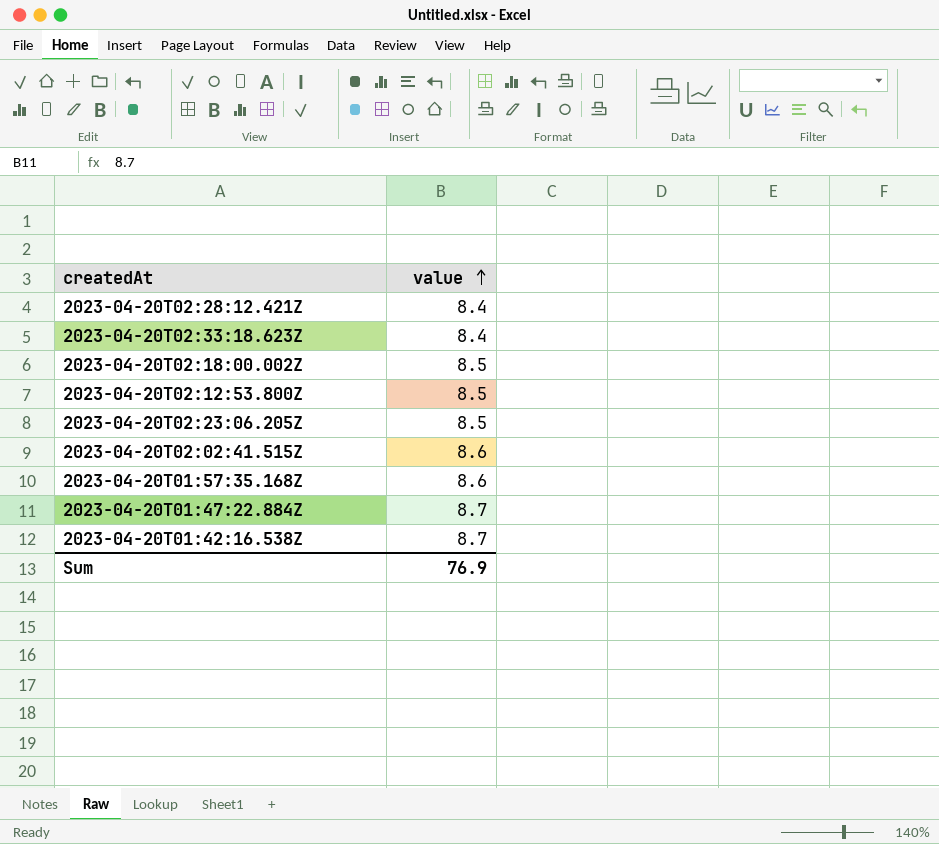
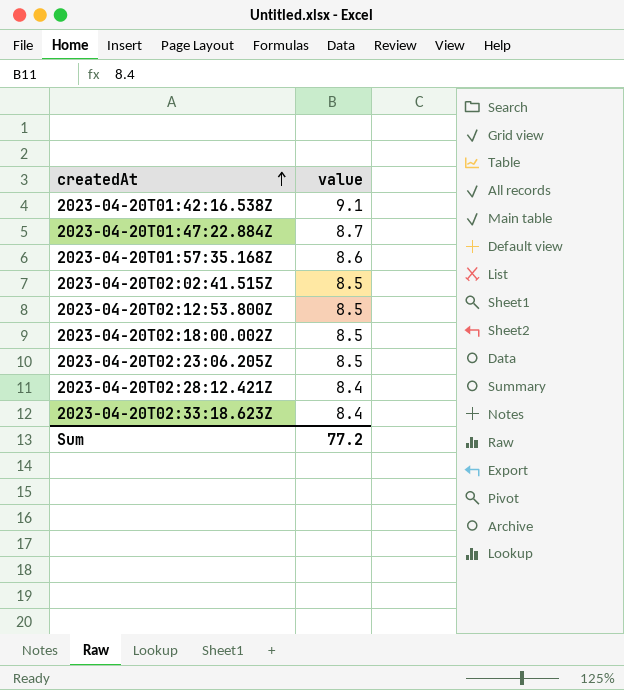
row order: value ascending -> createdAt ascending
2023-04-20T01:42:16.538Z | value: 8.7 -> 9.1
2023-04-20T02:02:41.515Z | value: 8.6 -> 8.5
Sum | value: 76.9 -> 77.2

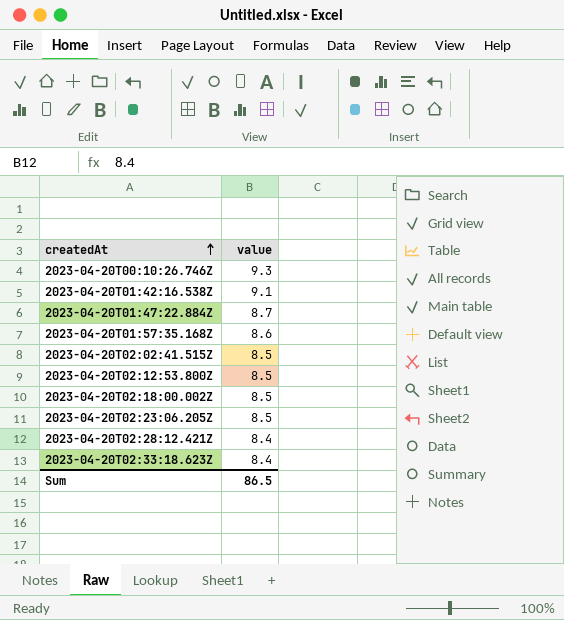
row 2023-04-20T00:10:26.746Z: none -> 9.3
Sum | value: 77.2 -> 86.5

